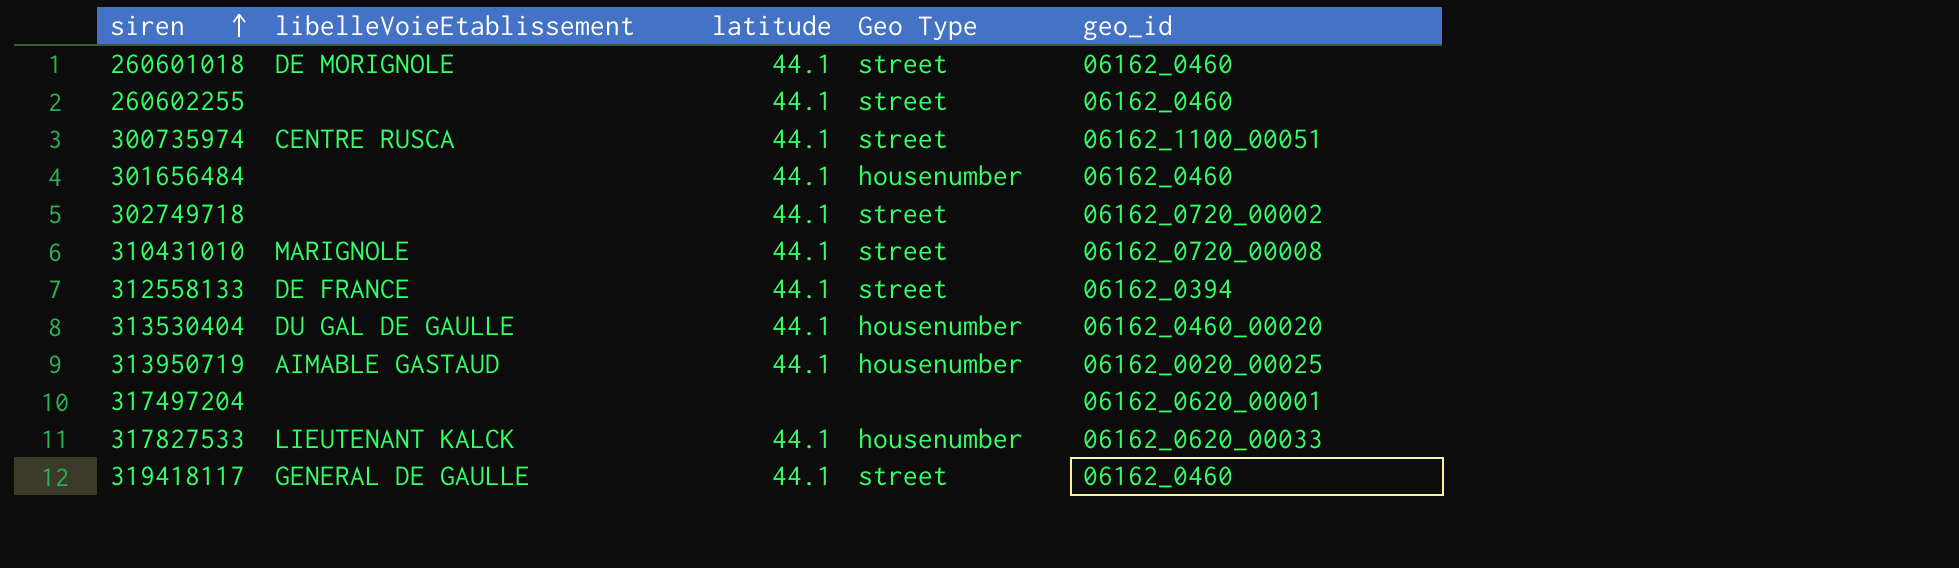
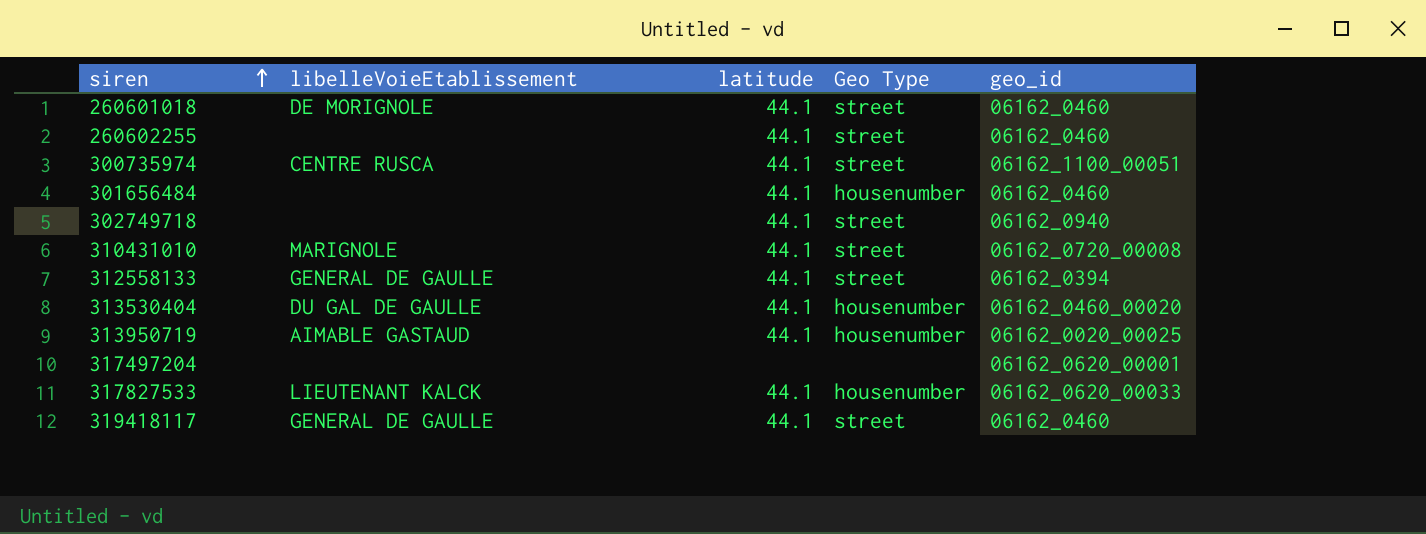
302749718 | geo_id: 06162_0720_00002 -> 06162_0940
312558133 | libelleVoieEtablissement: DE FRANCE -> GENERAL DE GAULLE

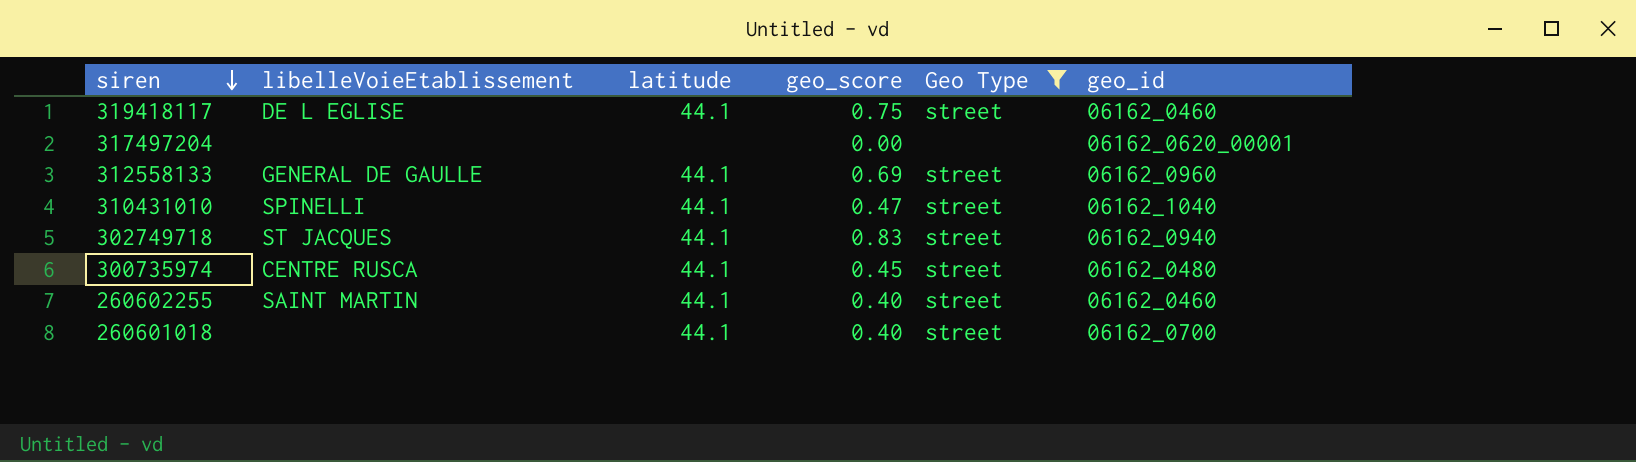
filter: none -> Geo Type != housenumber
row order: siren ascending -> siren descending
column geo_score | position: none -> 4
319418117 | libelleVoieEtablissement: GENERAL DE GAULLE -> DE L EGLISE
312558133 | geo_id: 06162_0394 -> 06162_0960
310431010 | libelleVoieEtablissement: MARIGNOLE -> SPINELLI
310431010 | geo_id: 06162_0720_00008 -> 06162_1040
302749718 | libelleVoieEtablissement: none -> ST JACQUES
300735974 | geo_id: 06162_1100_00051 -> 06162_0480
260602255 | libelleVoieEtablissement: none -> SAINT MARTIN
260601018 | libelleVoieEtablissement: DE MORIGNOLE -> none
260601018 | geo_id: 06162_0460 -> 06162_0700

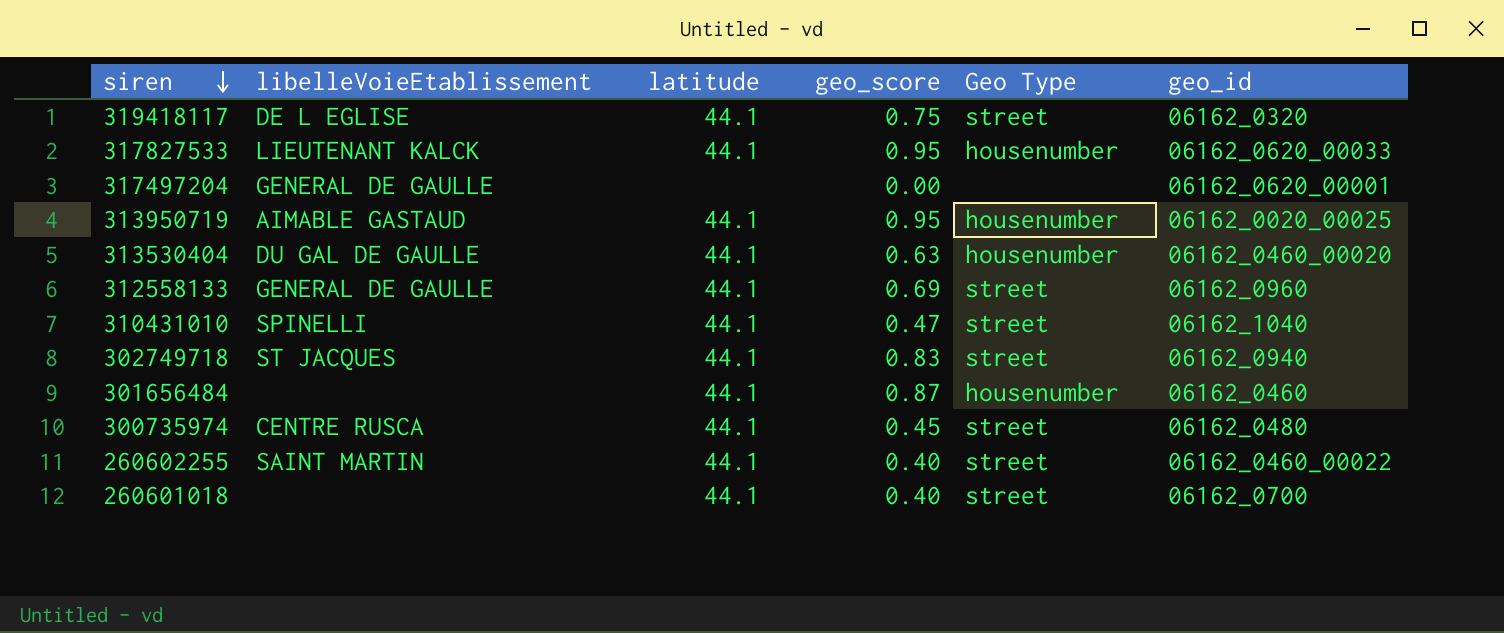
filter: Geo Type != housenumber -> none
319418117 | geo_id: 06162_0460 -> 06162_0320
317497204 | libelleVoieEtablissement: none -> GENERAL DE GAULLE
260602255 | geo_id: 06162_0460 -> 06162_0460_00022

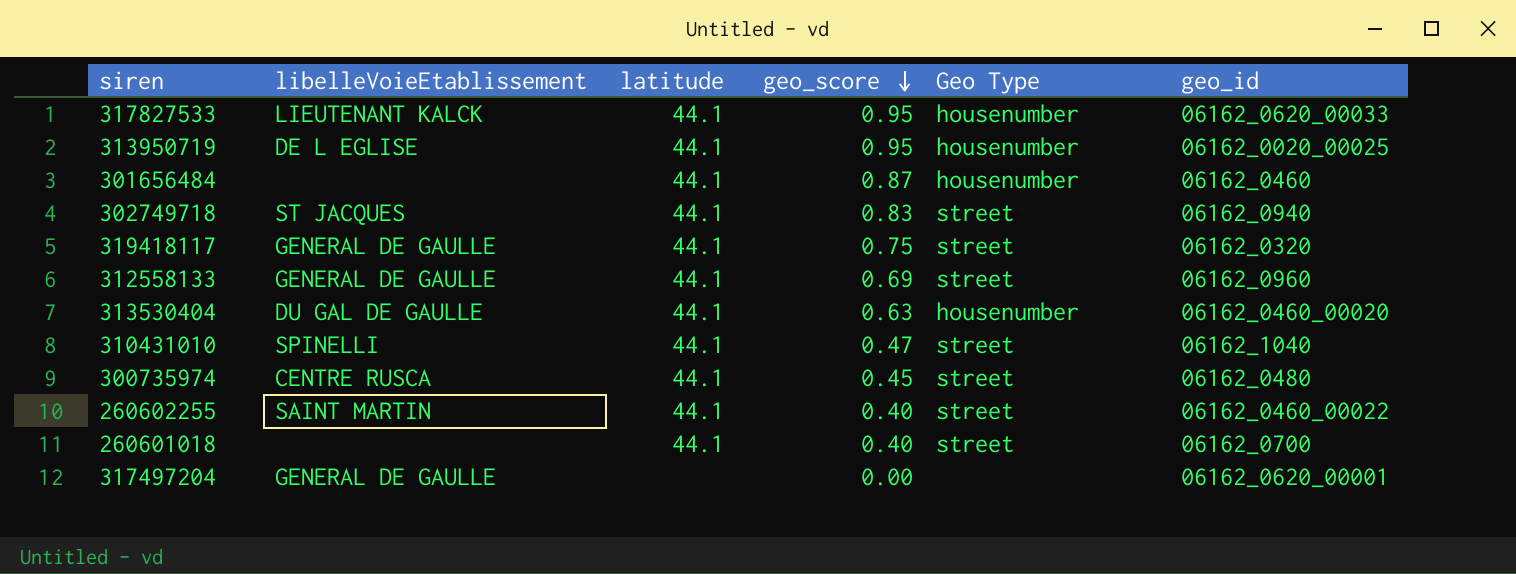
row order: siren descending -> geo_score descending
313950719 | libelleVoieEtablissement: AIMABLE GASTAUD -> DE L EGLISE
319418117 | libelleVoieEtablissement: DE L EGLISE -> GENERAL DE GAULLE

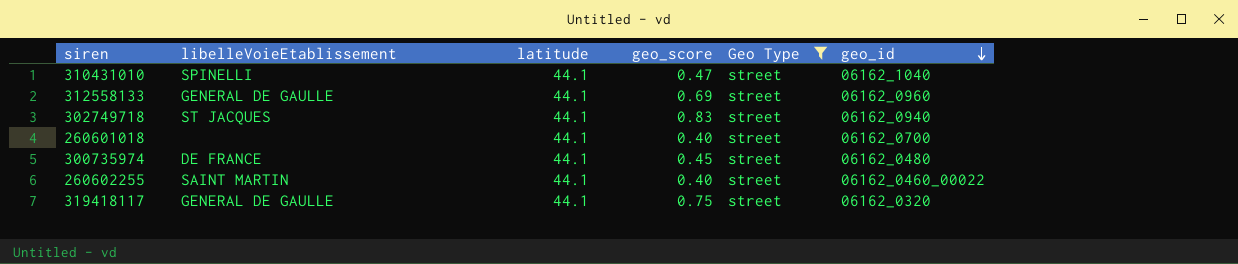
filter: none -> Geo Type = street
row order: geo_score descending -> geo_id descending
300735974 | libelleVoieEtablissement: CENTRE RUSCA -> DE FRANCE

